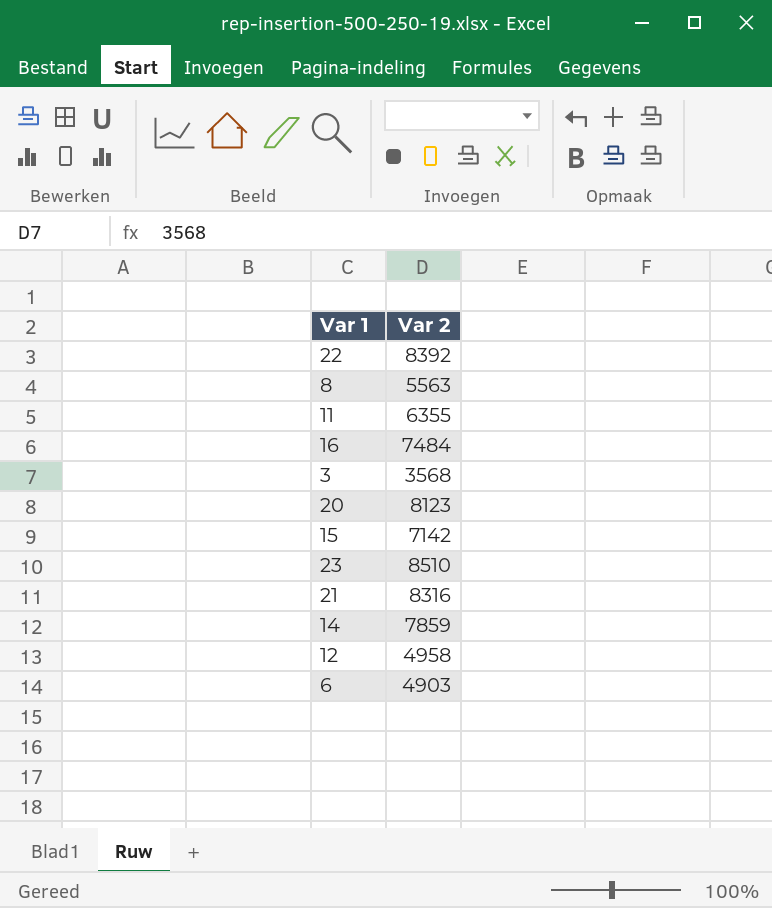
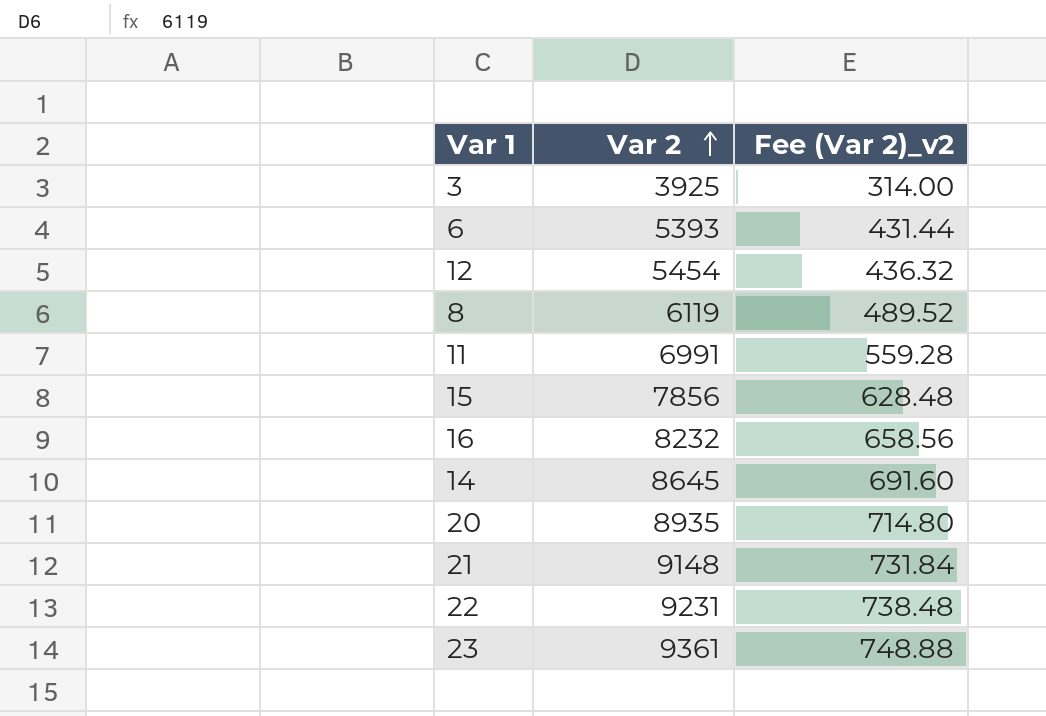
row order: none -> Var 2 ascending
column Fee (Var 2)_v2 | formula: none -> [Var 2] * 0.08
3 | Var 2: 3568 -> 3925
6 | Var 2: 4903 -> 5393
12 | Var 2: 4958 -> 5454
8 | Var 2: 5563 -> 6119
11 | Var 2: 6355 -> 6991
15 | Var 2: 7142 -> 7856
16 | Var 2: 7484 -> 8232
14 | Var 2: 7859 -> 8645
20 | Var 2: 8123 -> 8935
21 | Var 2: 8316 -> 9148
22 | Var 2: 8392 -> 9231
23 | Var 2: 8510 -> 9361

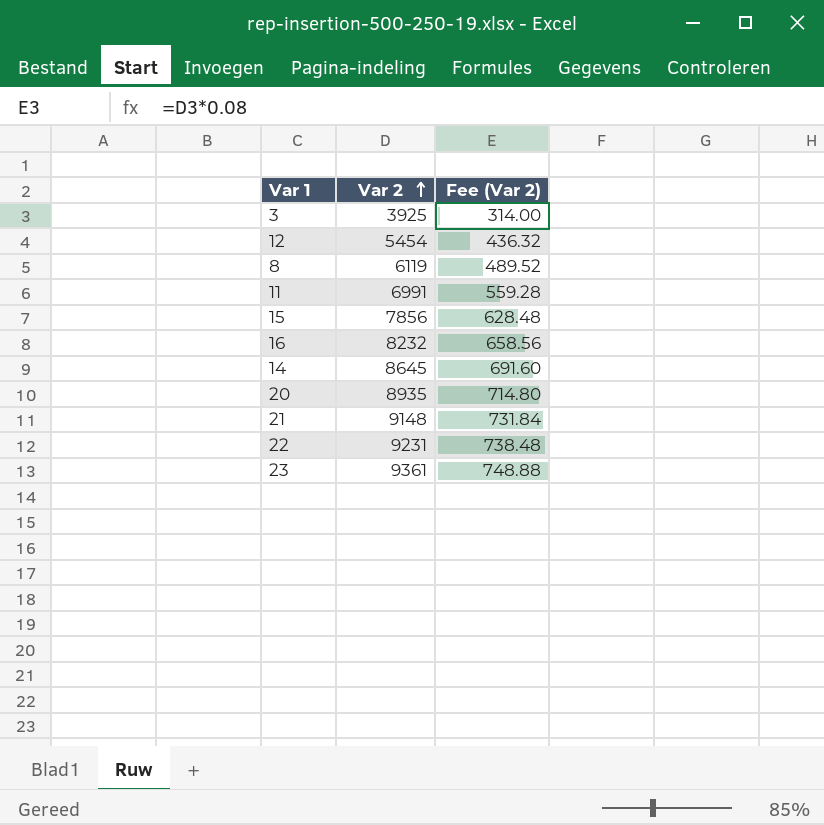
column name: Fee (Var 2)_v2 -> Fee (Var 2)
row 6: 5393 | 431.44 -> none

